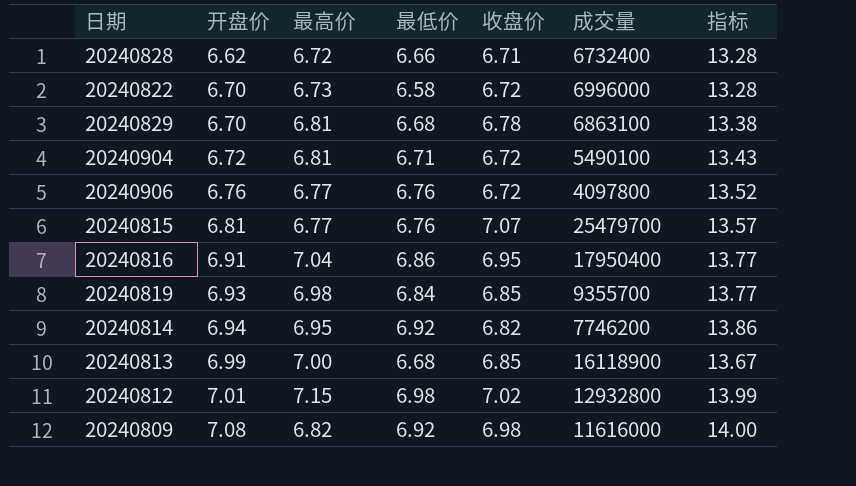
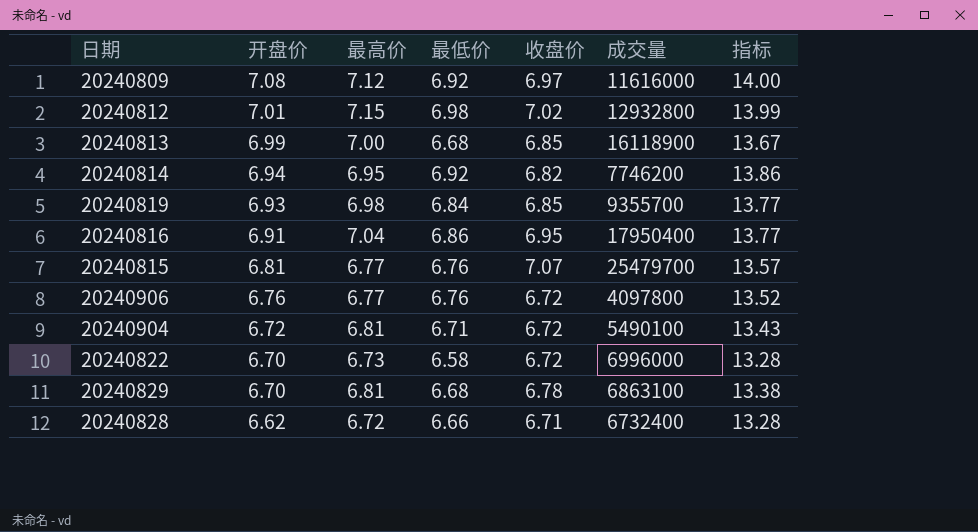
row order: 开盘价 ascending -> 开盘价 descending
20240809 | 最高价: 6.82 -> 7.12
20240809 | 收盘价: 6.98 -> 6.97

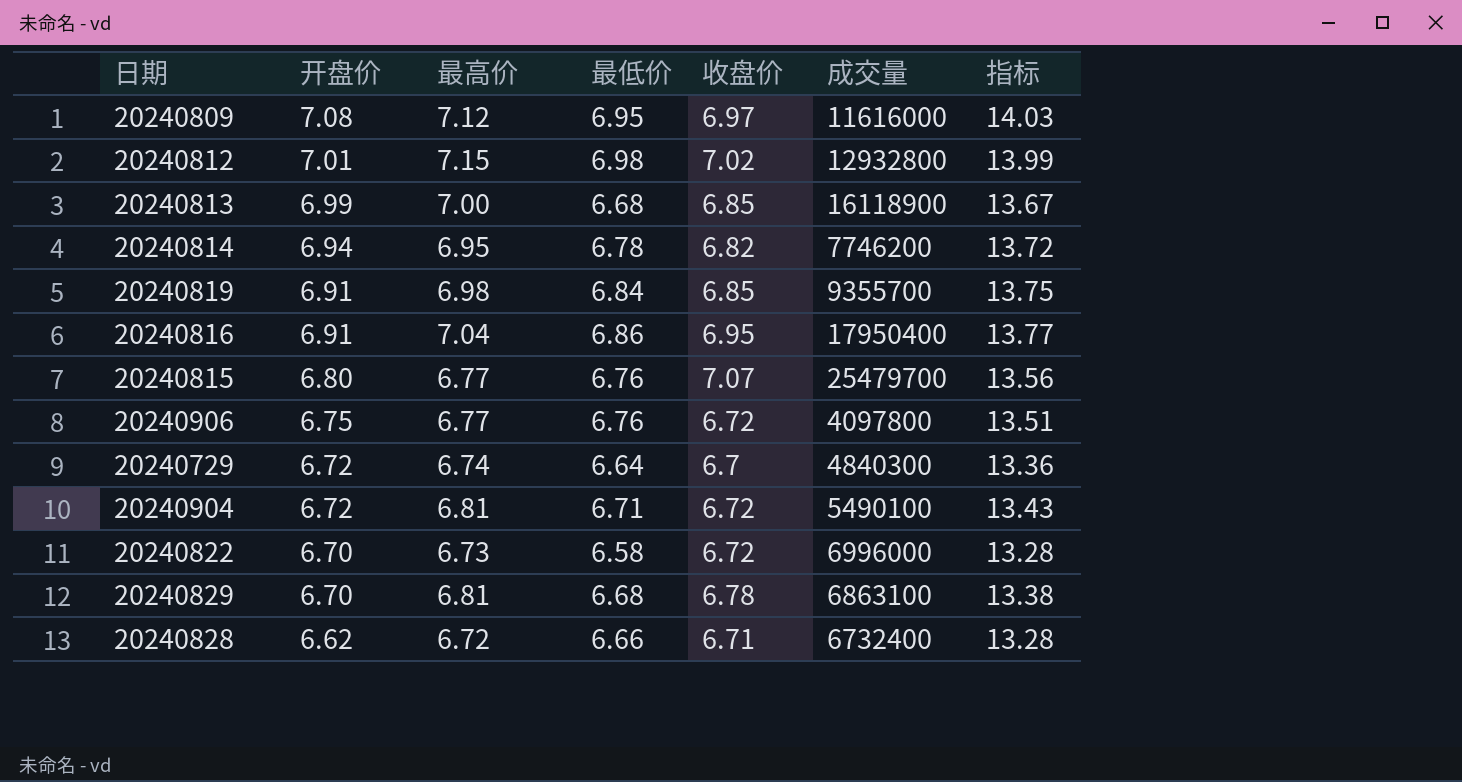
20240809 | 最低价: 6.92 -> 6.95
20240809 | 指标: 14.00 -> 14.03
20240814 | 最低价: 6.92 -> 6.78
20240814 | 指标: 13.86 -> 13.72
20240819 | 开盘价: 6.93 -> 6.91
20240819 | 指标: 13.77 -> 13.75
20240815 | 开盘价: 6.81 -> 6.80
20240815 | 指标: 13.57 -> 13.56
20240906 | 开盘价: 6.76 -> 6.75
20240906 | 指标: 13.52 -> 13.51
row 20240729: none -> 6.72 | 6.74 | 6.64 | 6.7 | 4840300 | 13.36

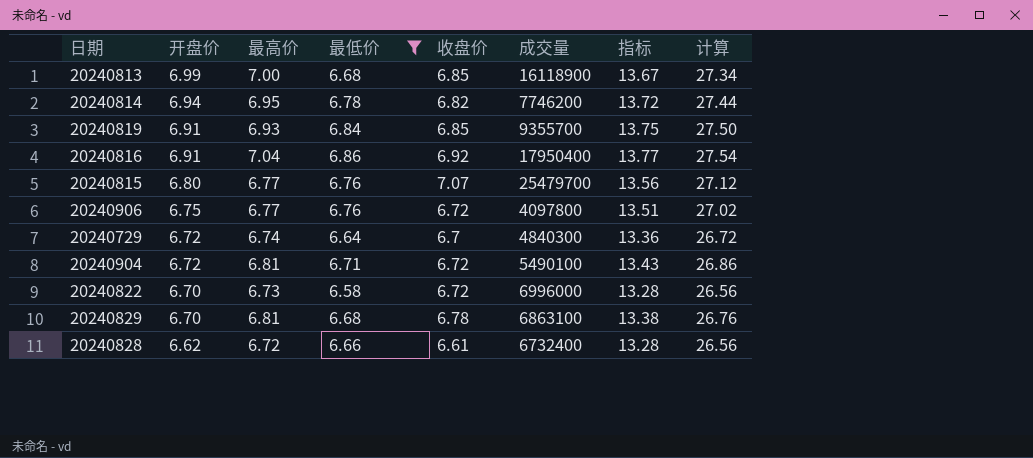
filter: none -> 最低价 <= 6.86
column 计算 | formula: none -> [指标] * 2
20240819 | 最高价: 6.98 -> 6.93
20240816 | 收盘价: 6.95 -> 6.92
20240828 | 收盘价: 6.71 -> 6.61

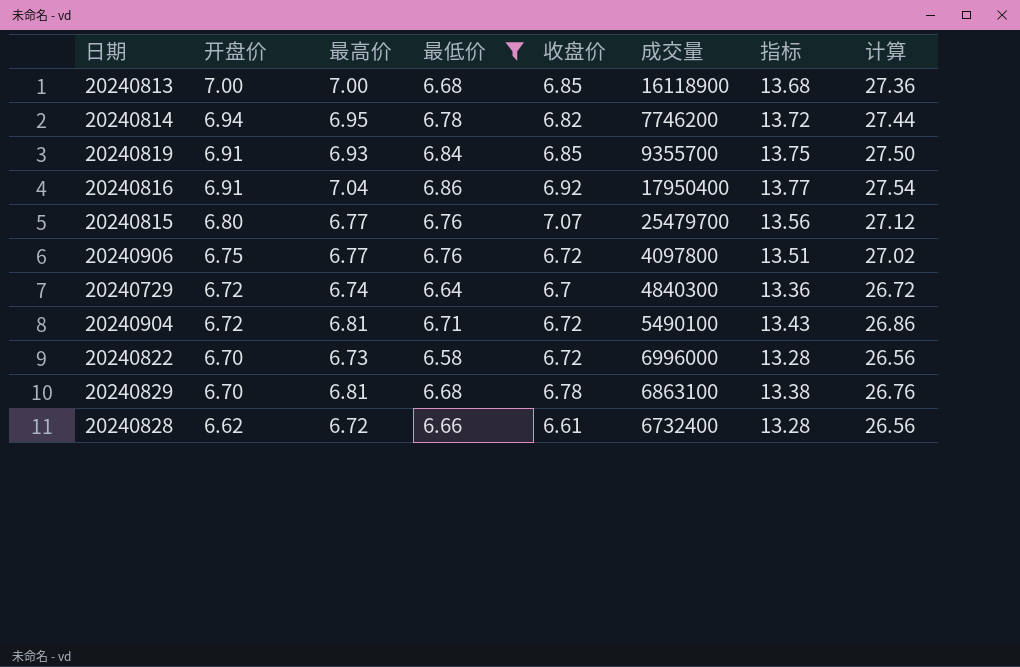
20240813 | 开盘价: 6.99 -> 7.00
20240813 | 指标: 13.67 -> 13.68
20240813 | 计算: 27.34 -> 27.36

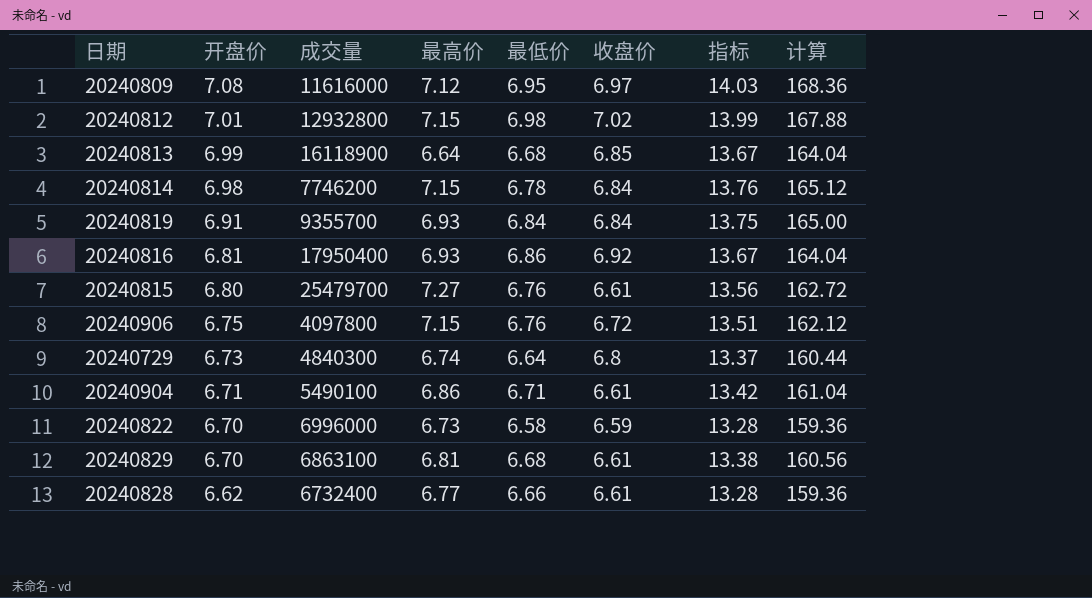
filter: 最低价 <= 6.86 -> none
column 成交量 | position: 6 -> 3
column 计算 | formula: [指标] * 2 -> [指标] * 12
20240813 | 开盘价: 7.00 -> 6.99
20240813 | 最高价: 7.00 -> 6.64
20240813 | 指标: 13.68 -> 13.67
20240814 | 开盘价: 6.94 -> 6.98
20240814 | 最高价: 6.95 -> 7.15
20240814 | 收盘价: 6.82 -> 6.84
20240814 | 指标: 13.72 -> 13.76
20240819 | 收盘价: 6.85 -> 6.84
20240816 | 开盘价: 6.91 -> 6.81
20240816 | 最高价: 7.04 -> 6.93
20240816 | 指标: 13.77 -> 13.67
20240815 | 最高价: 6.77 -> 7.27
20240815 | 收盘价: 7.07 -> 6.61
20240906 | 最高价: 6.77 -> 7.15
20240729 | 开盘价: 6.72 -> 6.73
20240729 | 收盘价: 6.7 -> 6.8
20240729 | 指标: 13.36 -> 13.37
20240904 | 开盘价: 6.72 -> 6.71
20240904 | 最高价: 6.81 -> 6.86
20240904 | 收盘价: 6.72 -> 6.61
20240904 | 指标: 13.43 -> 13.42
20240822 | 收盘价: 6.72 -> 6.59
20240829 | 收盘价: 6.78 -> 6.61
20240828 | 最高价: 6.72 -> 6.77

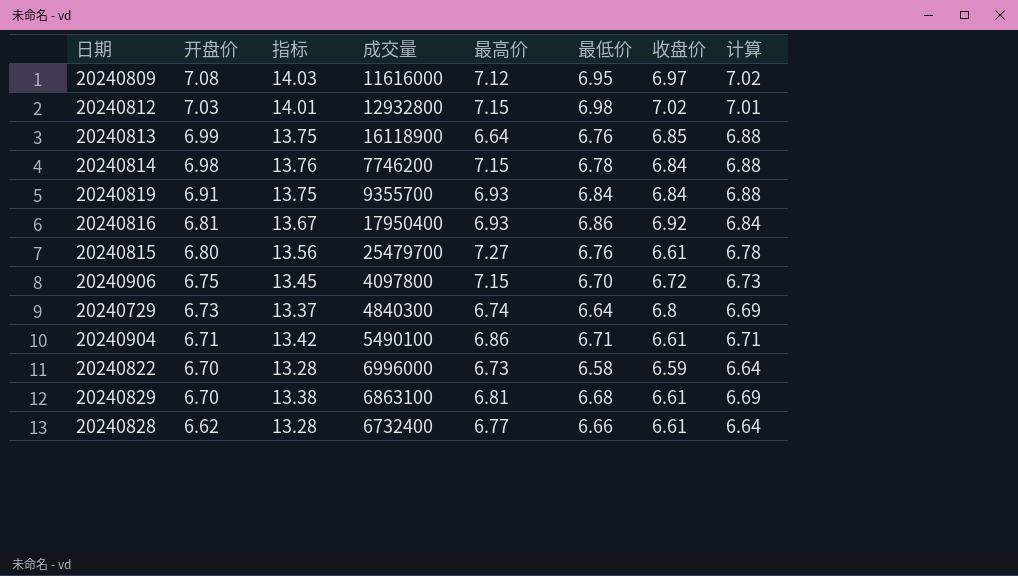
column 指标 | position: 7 -> 3
column 计算 | formula: [指标] * 12 -> [指标] * 0.5
20240812 | 开盘价: 7.01 -> 7.03
20240812 | 指标: 13.99 -> 14.01
20240813 | 指标: 13.67 -> 13.75
20240813 | 最低价: 6.68 -> 6.76
20240906 | 指标: 13.51 -> 13.45
20240906 | 最低价: 6.76 -> 6.70

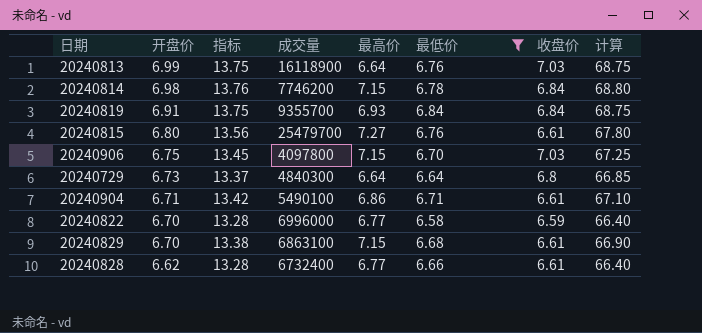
filter: none -> 最低价 <= 6.84
column 计算 | formula: [指标] * 0.5 -> [指标] * 5
20240813 | 收盘价: 6.85 -> 7.03
20240906 | 收盘价: 6.72 -> 7.03
20240729 | 最高价: 6.74 -> 6.64
20240822 | 最高价: 6.73 -> 6.77
20240829 | 最高价: 6.81 -> 7.15

